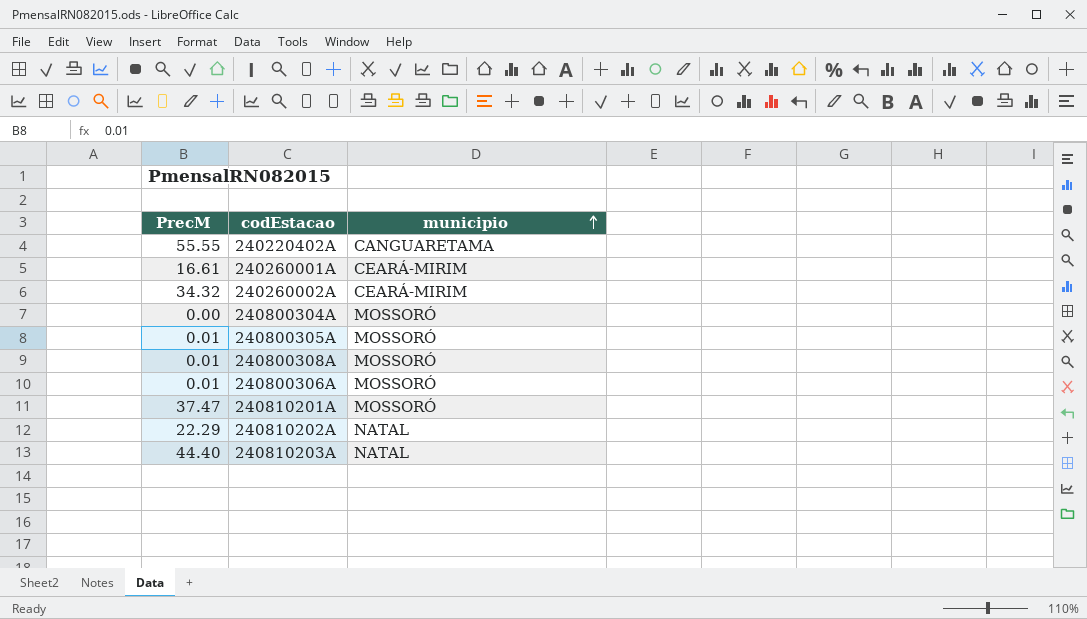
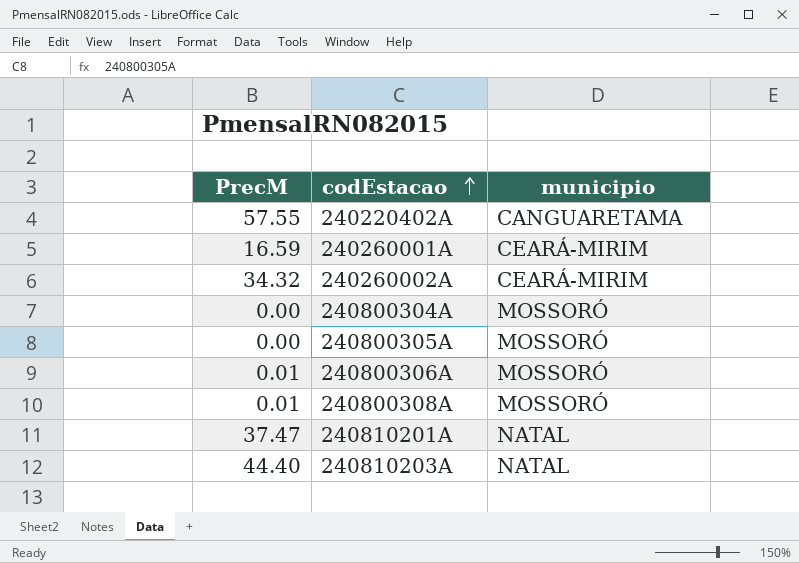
row order: municipio ascending -> codEstacao ascending
row 240810202A: 22.29 | NATAL -> none
240220402A | PrecM: 55.55 -> 57.55
240260001A | PrecM: 16.61 -> 16.59
240800305A | PrecM: 0.01 -> 0.00
240810201A | municipio: MOSSORÓ -> NATAL

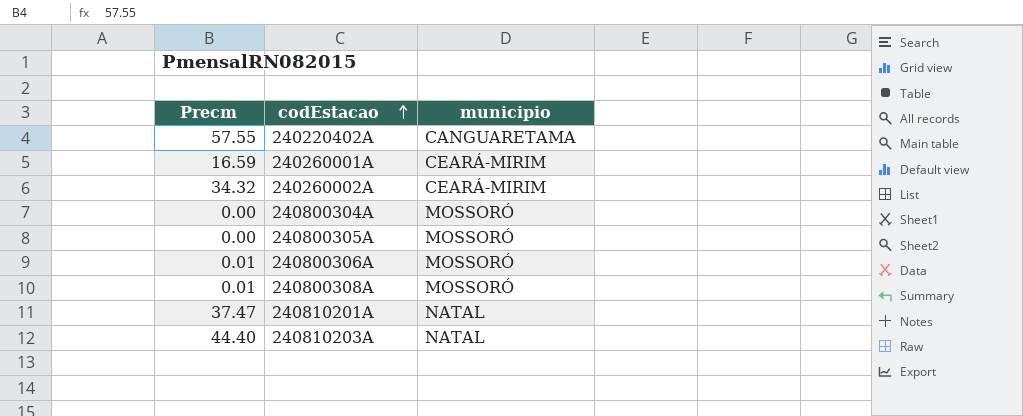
column name: PrecM -> Precm

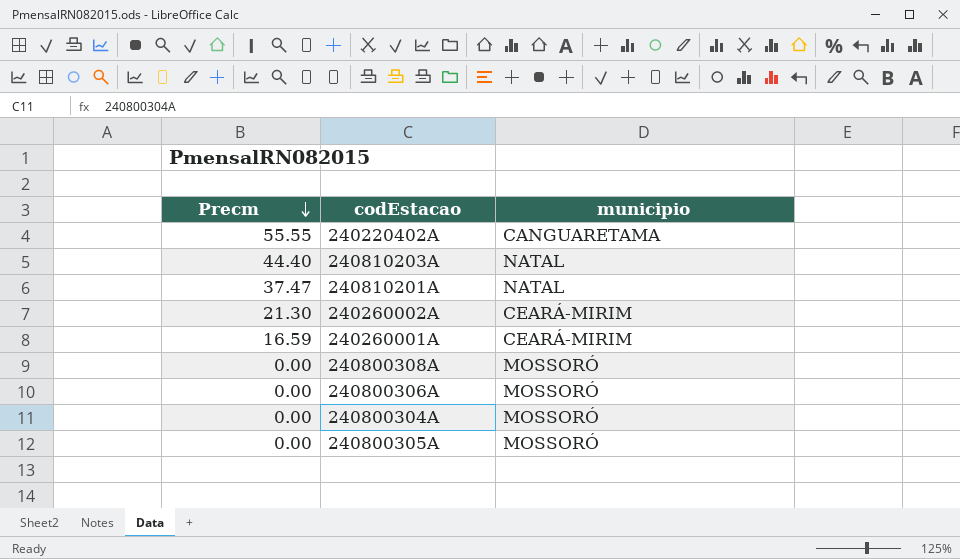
row order: codEstacao ascending -> Precm descending
240220402A | Precm: 57.55 -> 55.55
240260002A | Precm: 34.32 -> 21.30
240800308A | Precm: 0.01 -> 0.00
240800306A | Precm: 0.01 -> 0.00

